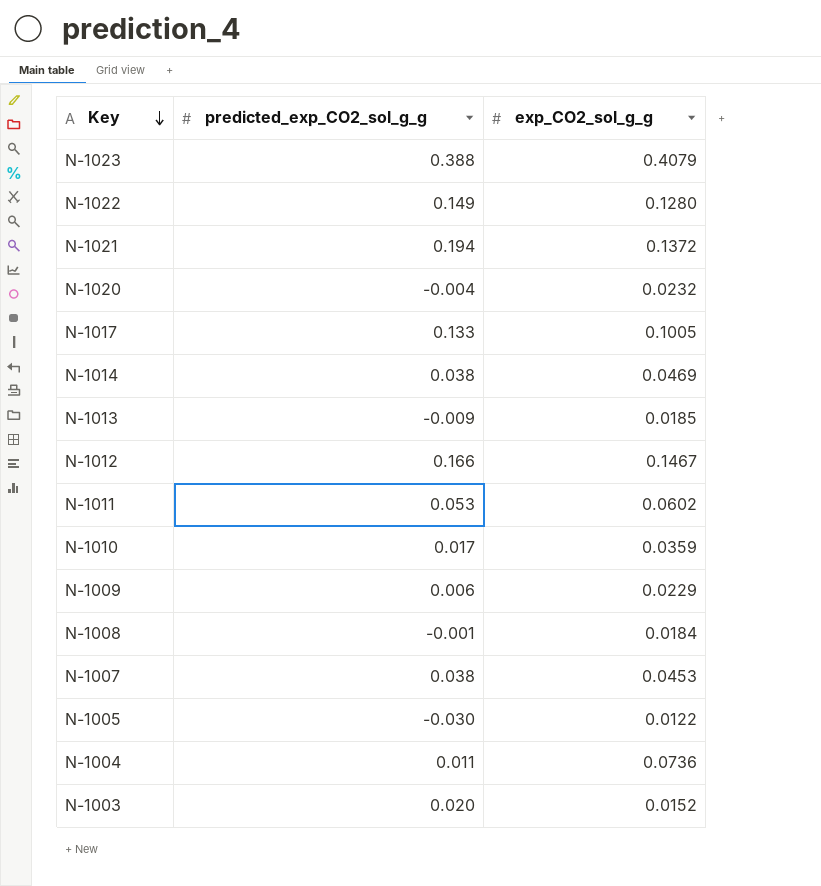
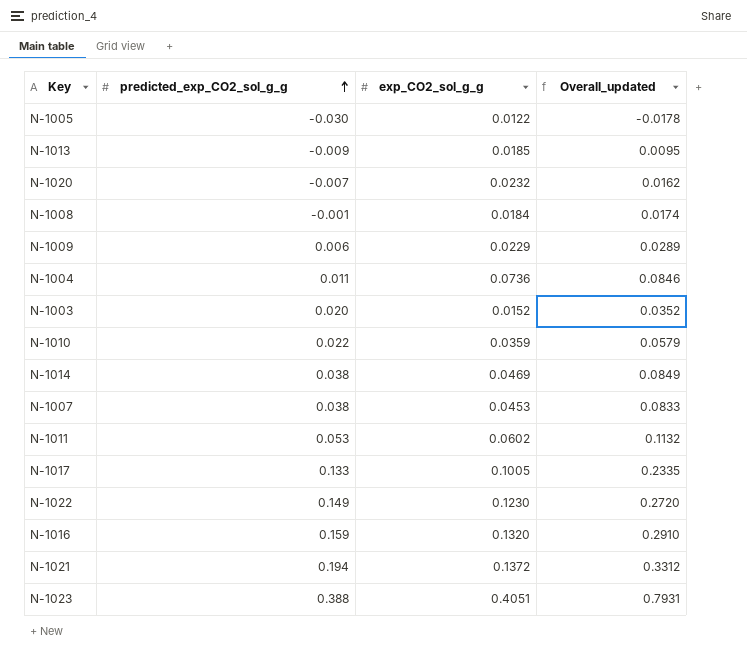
row order: Key descending -> predicted_exp_CO2_sol_g_g ascending
column Overall_updated | formula: none -> [predicted_exp_CO2_sol_g_g] + [exp_CO2_sol_g_g]
row N-1012: 0.166 | 0.1467 -> none
N-1020 | predicted_exp_CO2_sol_g_g: -0.004 -> -0.007
N-1010 | predicted_exp_CO2_sol_g_g: 0.017 -> 0.022
N-1022 | exp_CO2_sol_g_g: 0.1280 -> 0.1230
row N-1016: none -> 0.159 | 0.1320 | 0.2910
N-1023 | exp_CO2_sol_g_g: 0.4079 -> 0.4051

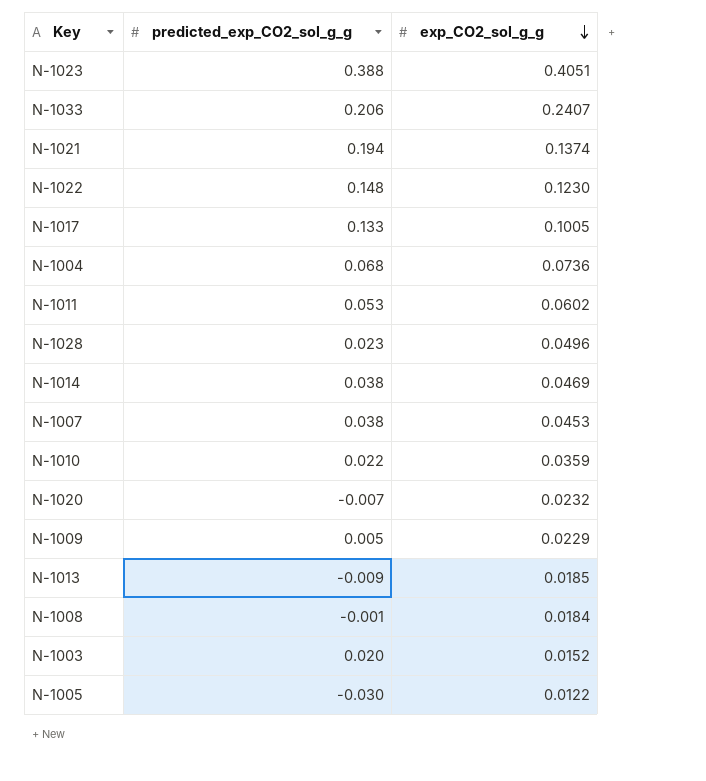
row order: predicted_exp_CO2_sol_g_g ascending -> exp_CO2_sol_g_g descending
column Overall_updated | formula: [predicted_exp_CO2_sol_g_g] + [exp_CO2_sol_g_g] -> none
row N-1016: 0.159 | 0.1320 | 0.2910 -> none
row N-1033: none -> 0.206 | 0.2407
N-1021 | exp_CO2_sol_g_g: 0.1372 -> 0.1374
N-1022 | predicted_exp_CO2_sol_g_g: 0.149 -> 0.148
N-1004 | predicted_exp_CO2_sol_g_g: 0.011 -> 0.068
row N-1028: none -> 0.023 | 0.0496
N-1009 | predicted_exp_CO2_sol_g_g: 0.006 -> 0.005

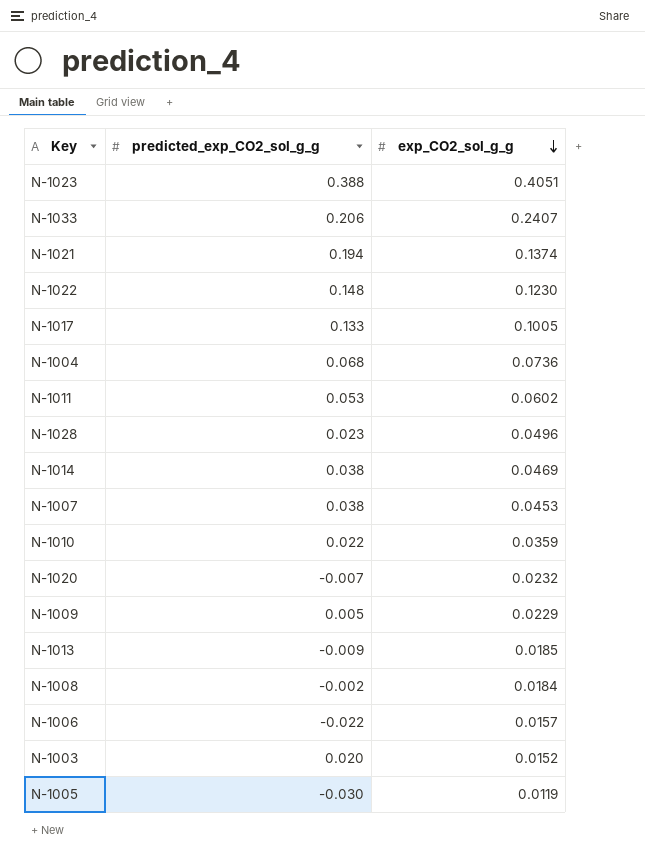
N-1008 | predicted_exp_CO2_sol_g_g: -0.001 -> -0.002
row N-1006: none -> -0.022 | 0.0157
N-1005 | exp_CO2_sol_g_g: 0.0122 -> 0.0119

